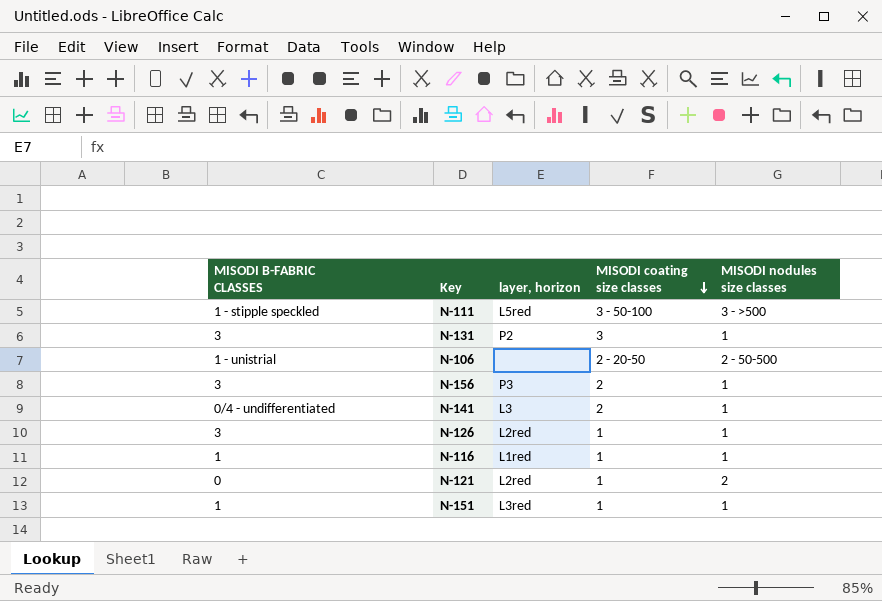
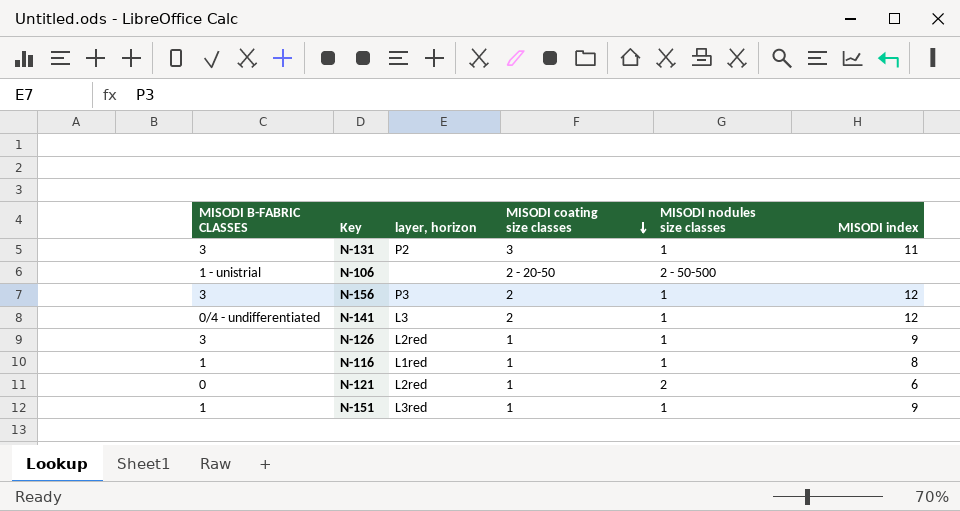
column MISODI index | position: none -> 6
row N-111: 1 - stipple speckled | L5red | 3 - 50-100 | 3 - >500 -> none

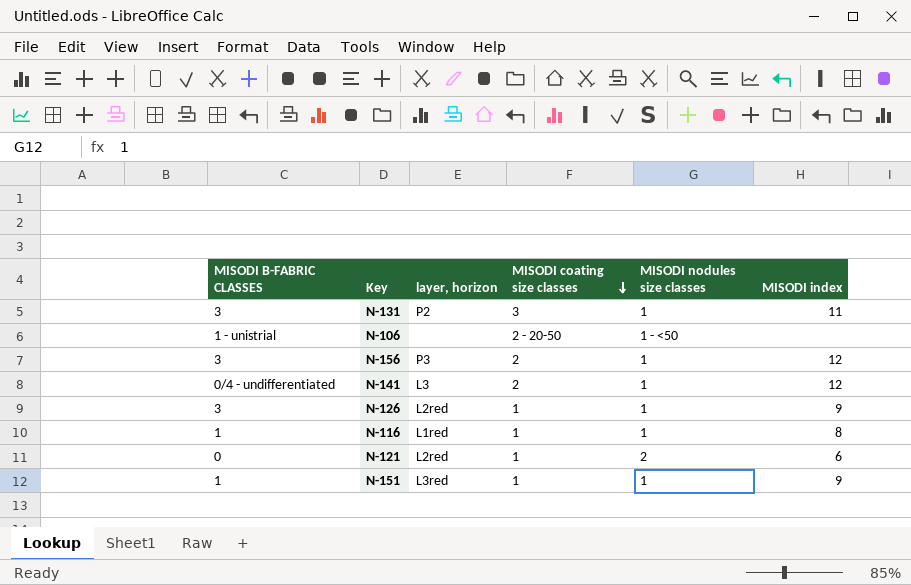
N-106 | MISODI nodules size classes: 2 - 50-500 -> 1 - <50

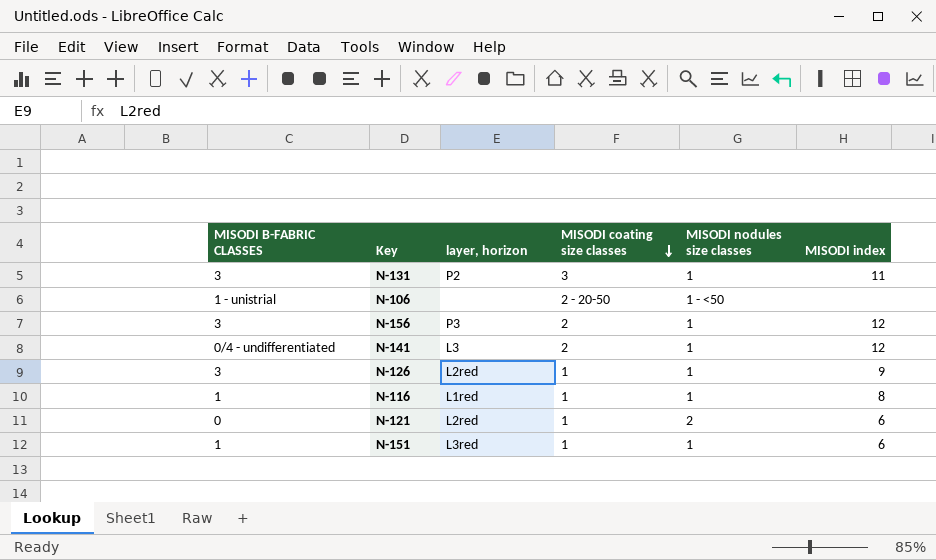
N-151 | MISODI index: 9 -> 6

